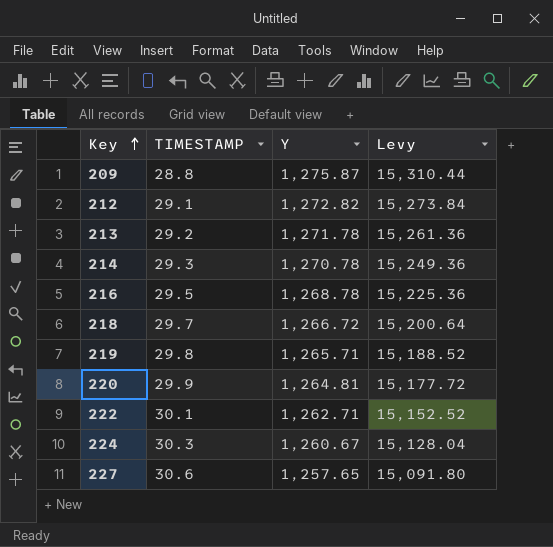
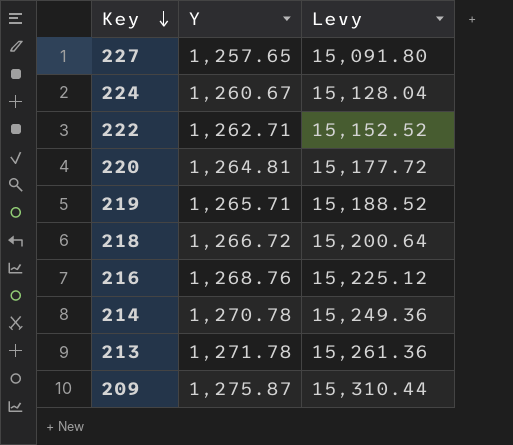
row order: Key ascending -> Key descending
column TIMESTAMP | position: 2 -> none
row 212: 29.1 | 1,272.82 | 15,273.84 -> none
216 | Y: 1,268.78 -> 1,268.76
216 | Levy: 15,225.36 -> 15,225.12

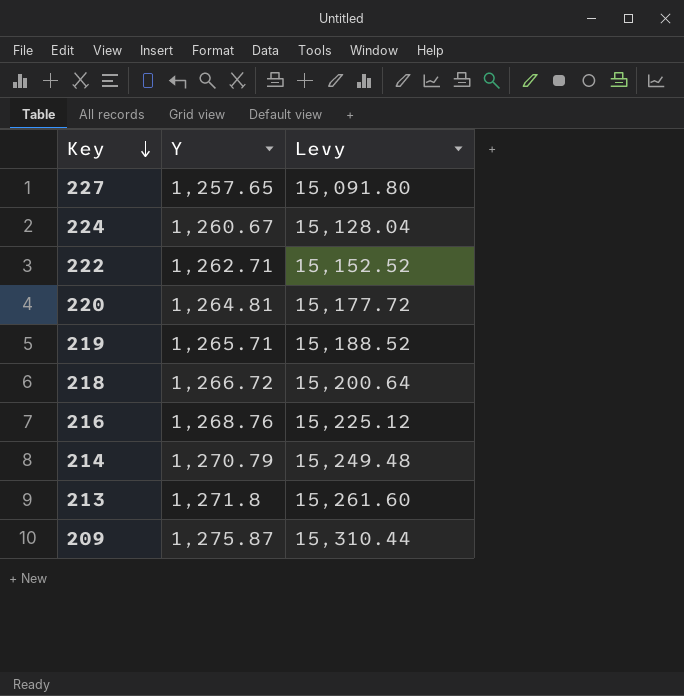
214 | Y: 1,270.78 -> 1,270.79
214 | Levy: 15,249.36 -> 15,249.48
213 | Y: 1,271.78 -> 1,271.8
213 | Levy: 15,261.36 -> 15,261.60

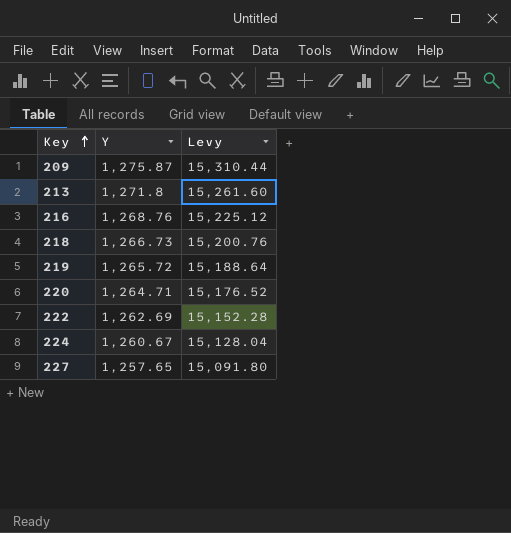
row order: Key descending -> Key ascending
row 214: 1,270.79 | 15,249.48 -> none
218 | Y: 1,266.72 -> 1,266.73
218 | Levy: 15,200.64 -> 15,200.76
219 | Y: 1,265.71 -> 1,265.72
219 | Levy: 15,188.52 -> 15,188.64
220 | Y: 1,264.81 -> 1,264.71
220 | Levy: 15,177.72 -> 15,176.52
222 | Y: 1,262.71 -> 1,262.69
222 | Levy: 15,152.52 -> 15,152.28

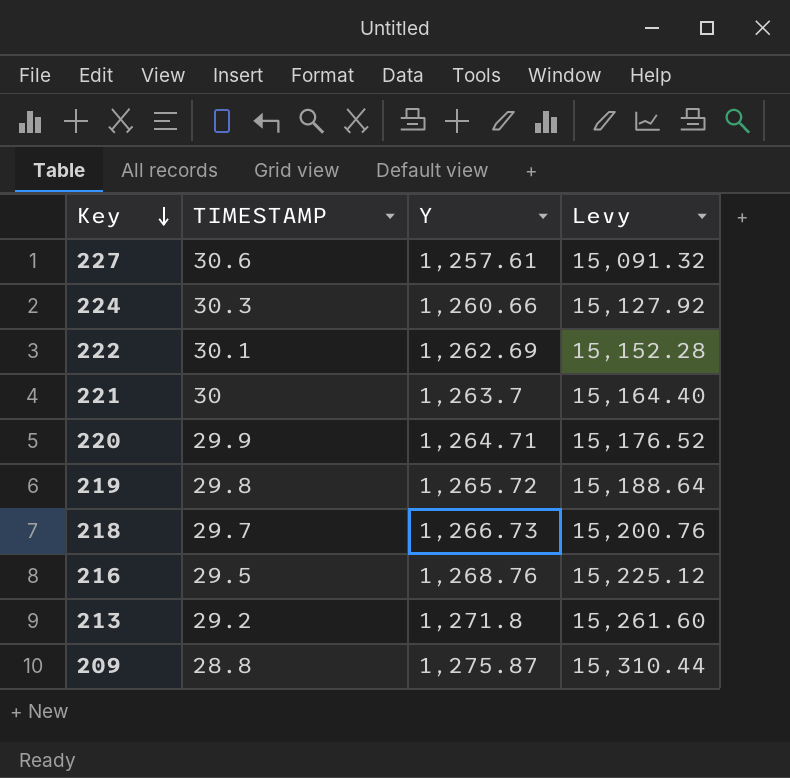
row order: Key ascending -> Key descending
column TIMESTAMP | position: none -> 2
227 | Y: 1,257.65 -> 1,257.61
227 | Levy: 15,091.80 -> 15,091.32
224 | Y: 1,260.67 -> 1,260.66
224 | Levy: 15,128.04 -> 15,127.92
row 221: none -> 30 | 1,263.7 | 15,164.40

